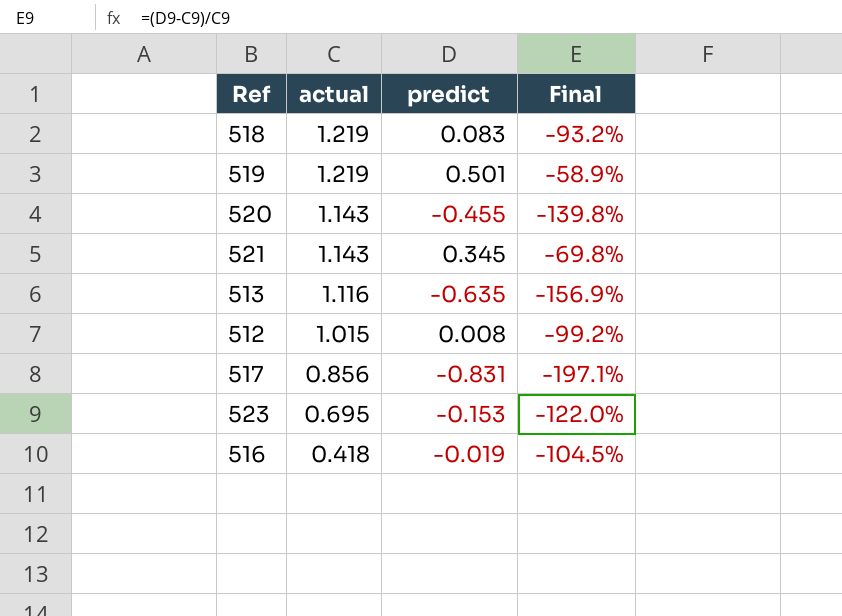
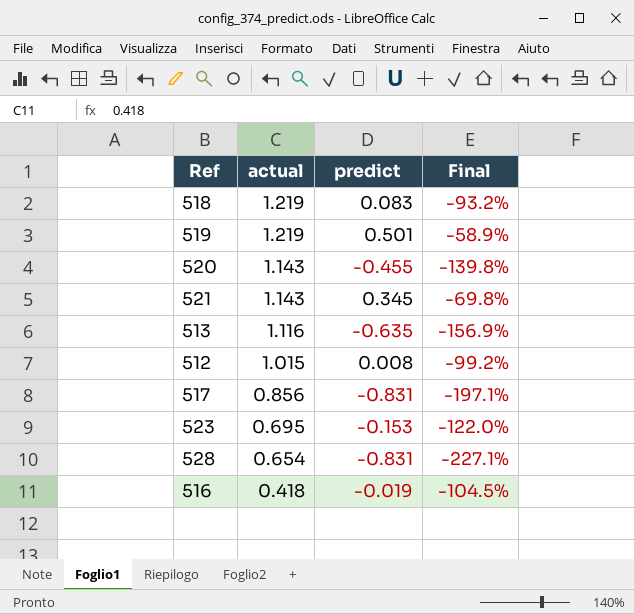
row 528: none -> 0.654 | -0.831 | -227.1%

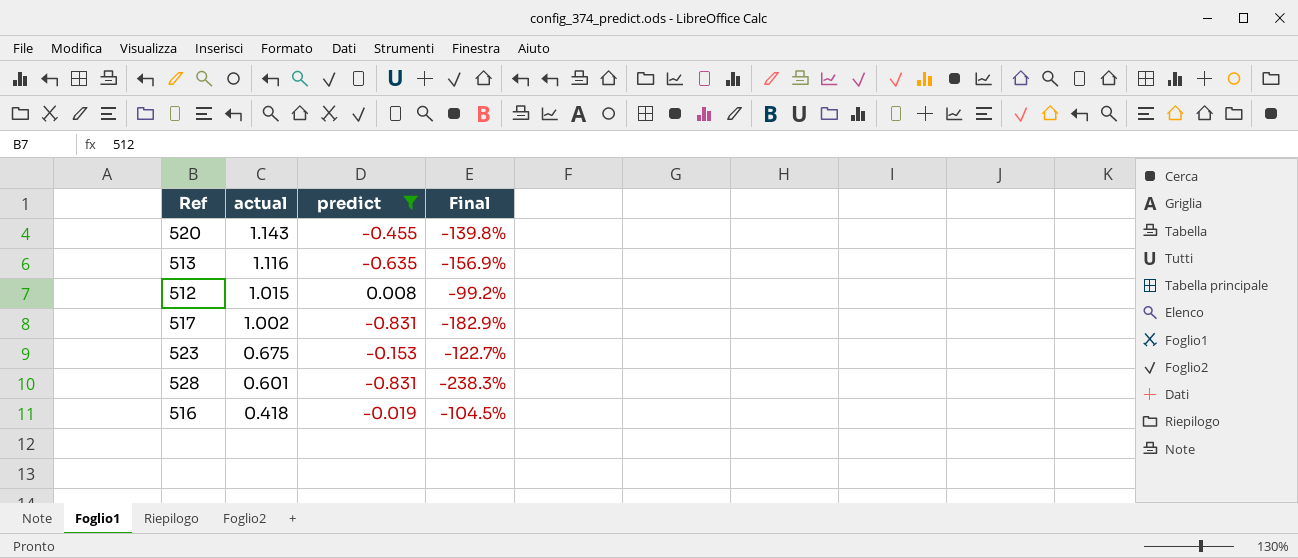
filter: none -> predict <= 0.008
517 | actual: 0.856 -> 1.002
517 | Final: -197.1% -> -182.9%
523 | actual: 0.695 -> 0.675
523 | Final: -122.0% -> -122.7%
528 | actual: 0.654 -> 0.601
528 | Final: -227.1% -> -238.3%

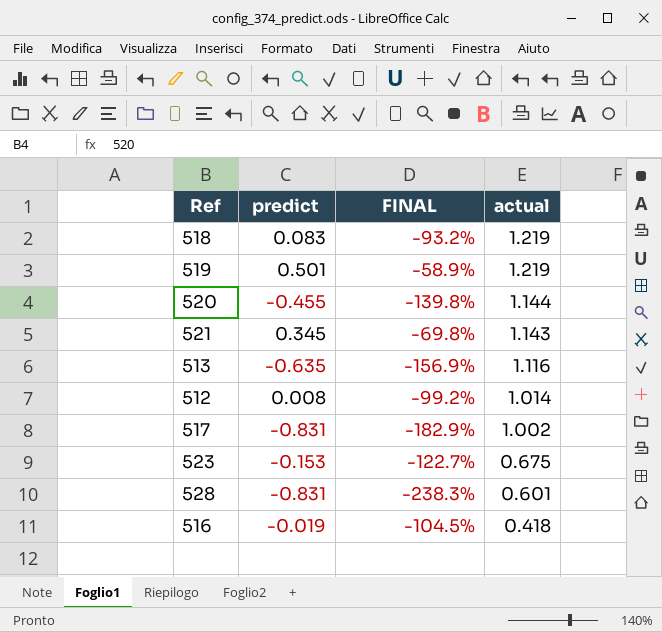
filter: predict <= 0.008 -> none
column name: Final -> FINAL
column actual | position: 2 -> 4
520 | actual: 1.143 -> 1.144
512 | actual: 1.015 -> 1.014

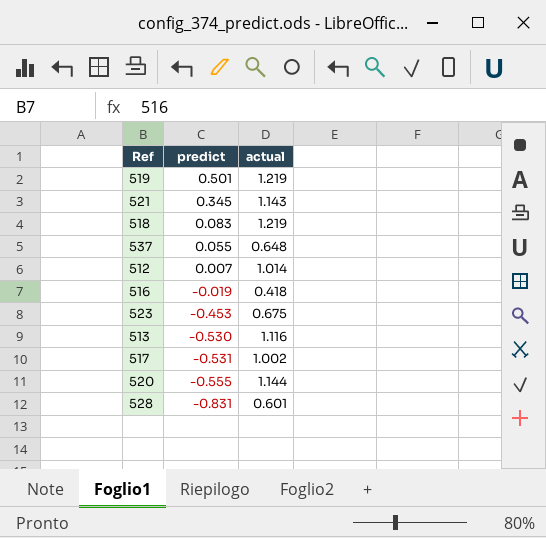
row order: actual descending -> predict descending
column FINAL | formula: ([predict] - [actual]) / [actual] -> none
row 537: none -> 0.055 | 0.648
512 | predict: 0.008 -> 0.007
523 | predict: -0.153 -> -0.453
513 | predict: -0.635 -> -0.530
517 | predict: -0.831 -> -0.531
520 | predict: -0.455 -> -0.555

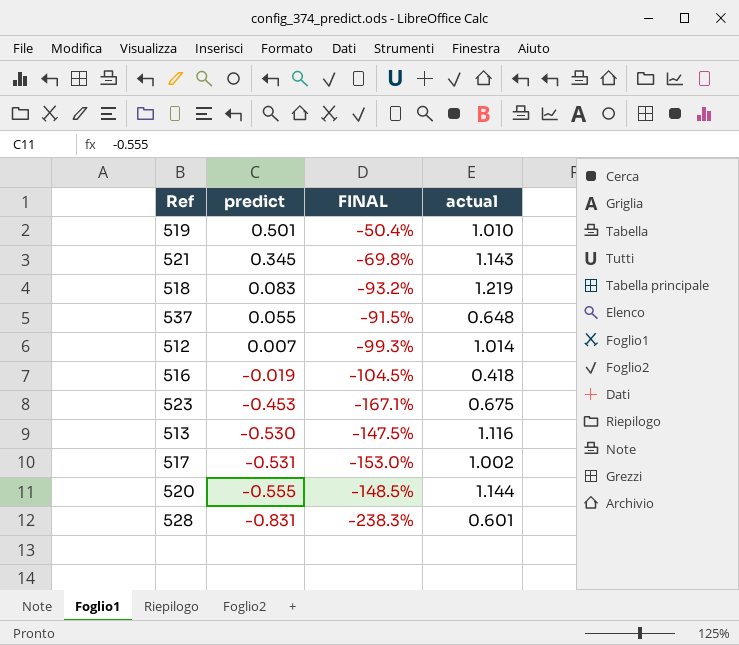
column FINAL | formula: none -> ([predict] - [actual]) / [actual]
519 | actual: 1.219 -> 1.010

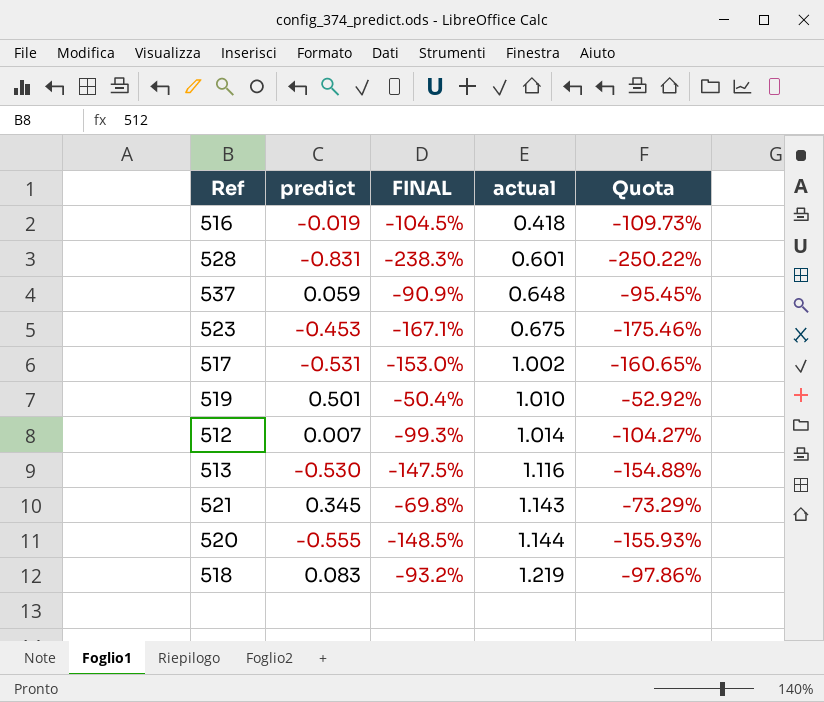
row order: predict descending -> actual ascending
column Quota | formula: none -> [FINAL] * 1.05
537 | predict: 0.055 -> 0.059
537 | FINAL: -91.5% -> -90.9%

